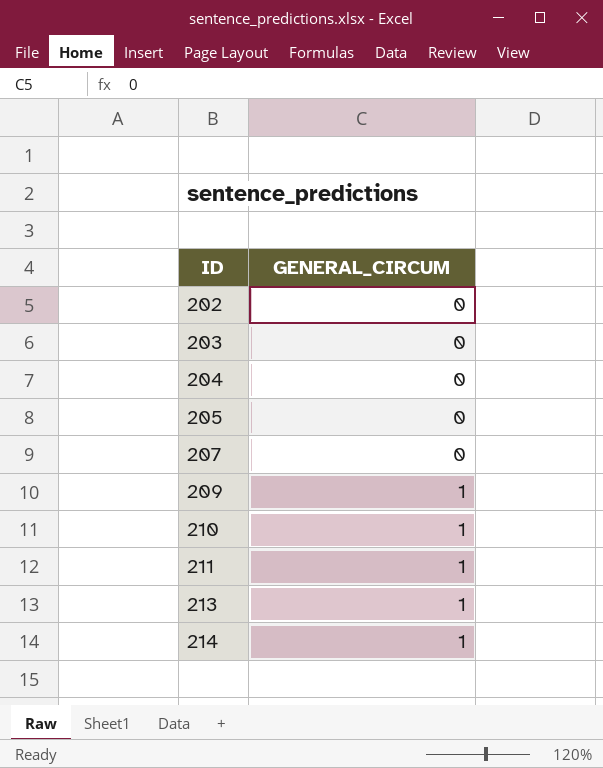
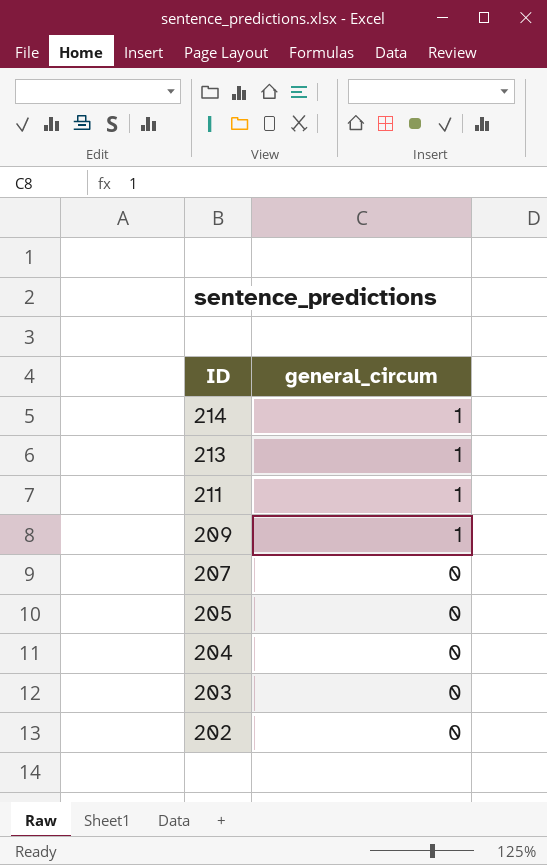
row order: ID ascending -> ID descending
column name: GENERAL_CIRCUM -> general_circum
row 210: 1 -> none

